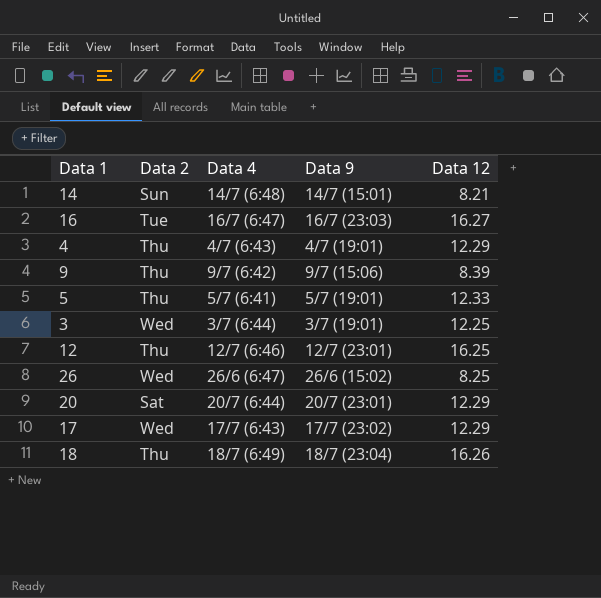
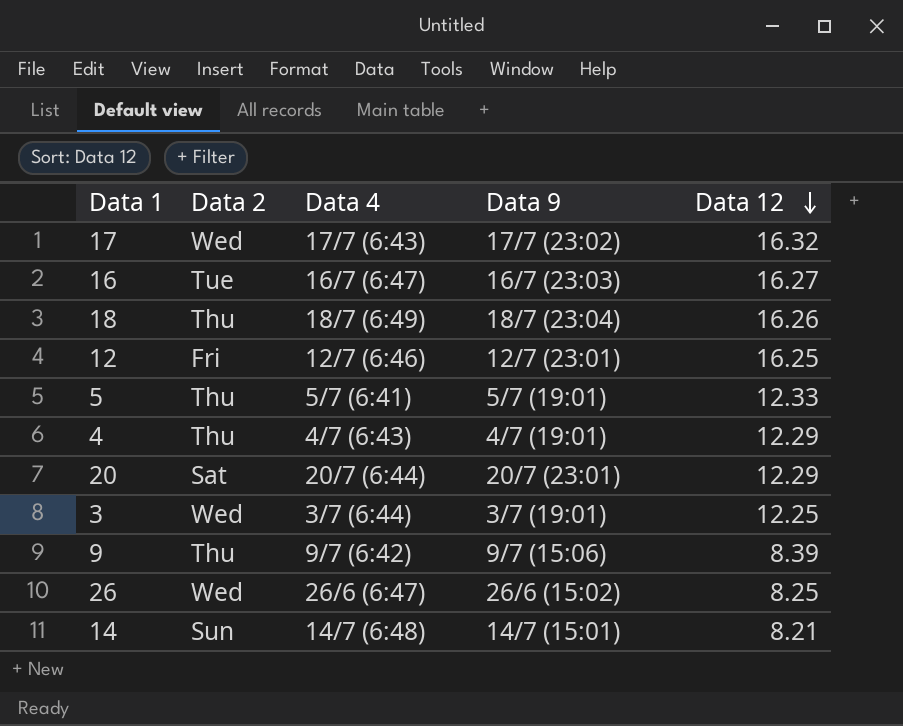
row order: none -> Data 12 descending
17 | Data 12: 12.29 -> 16.32
12 | Data 2: Thu -> Fri

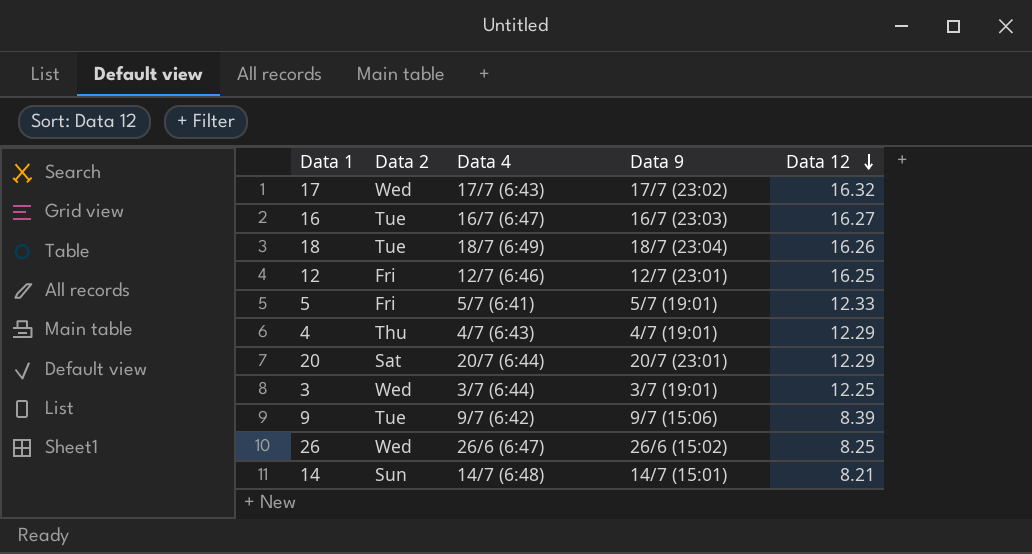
18 | Data 2: Thu -> Tue
5 | Data 2: Thu -> Fri
9 | Data 2: Thu -> Tue

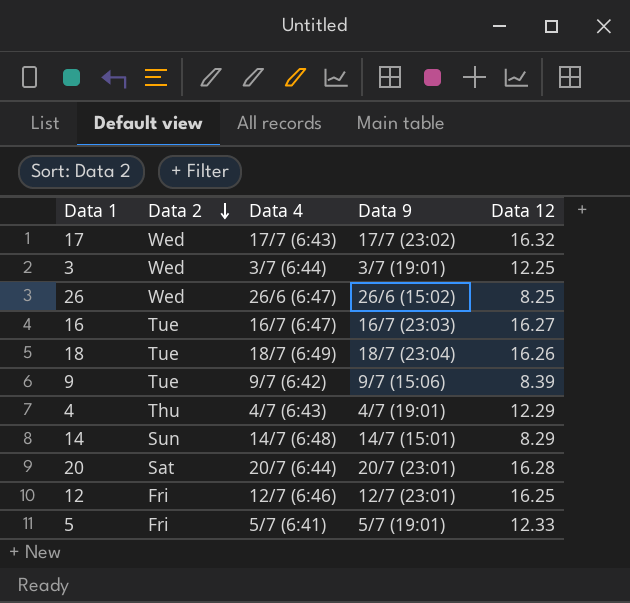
row order: Data 12 descending -> Data 2 descending
14 | Data 12: 8.21 -> 8.29
20 | Data 12: 12.29 -> 16.28

